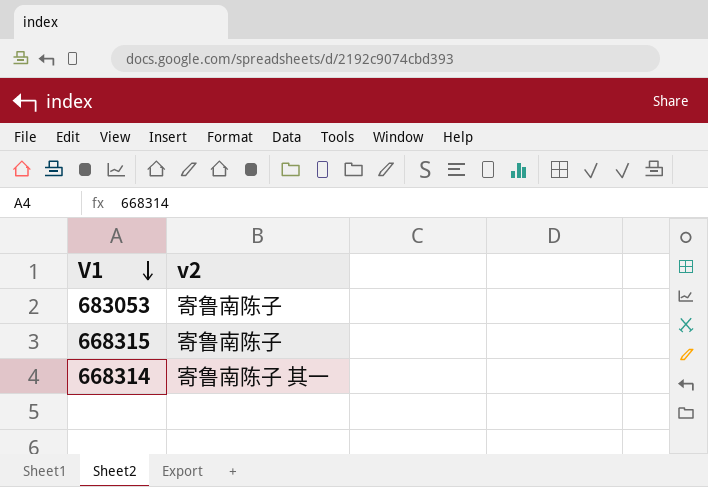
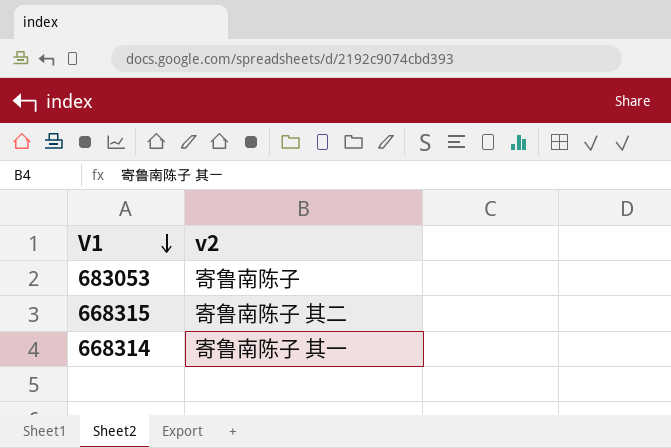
668315 | v2: 寄鲁南陈子 -> 寄鲁南陈子 其二

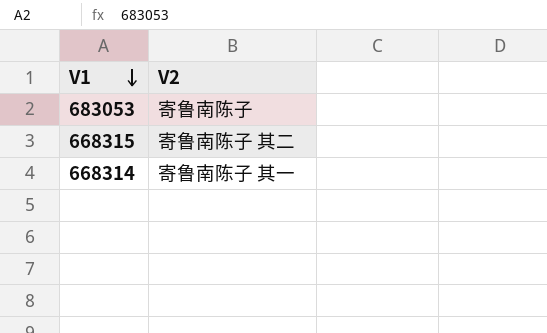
column name: v2 -> V2

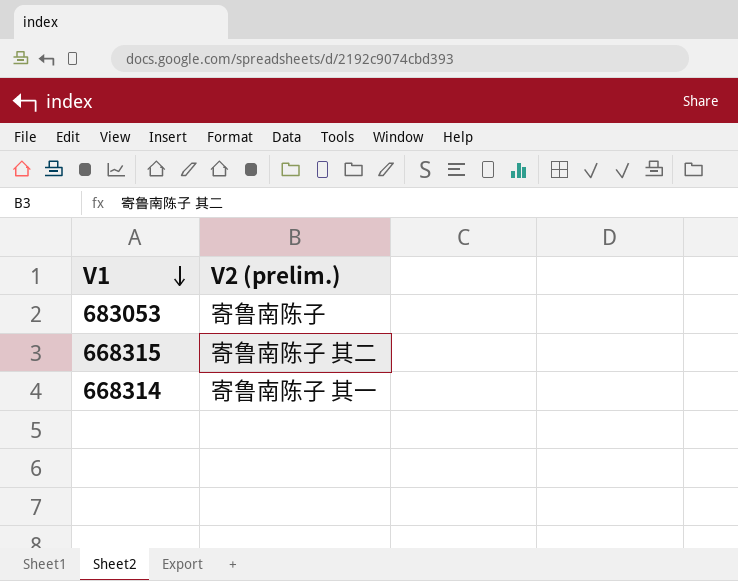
column name: V2 -> V2 (prelim.)

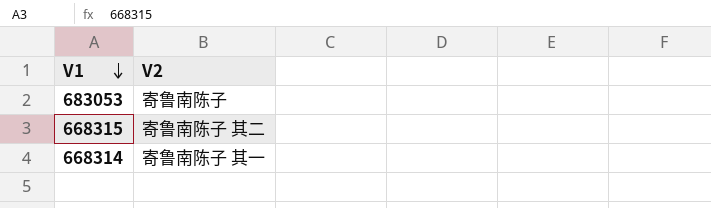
column name: V2 (prelim.) -> V2

